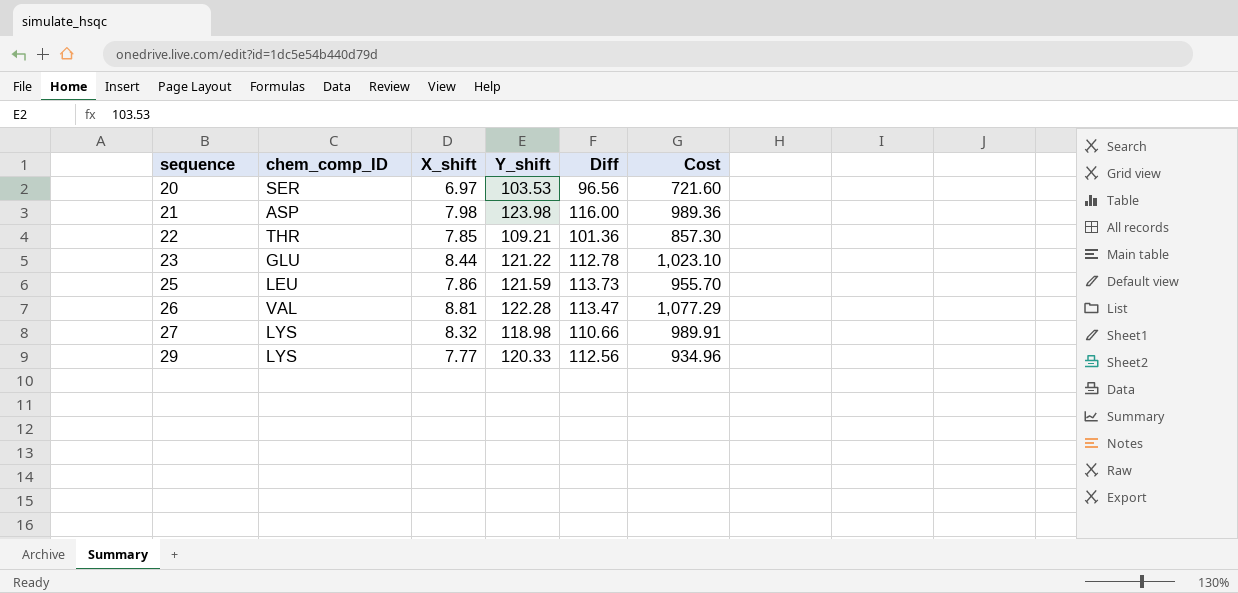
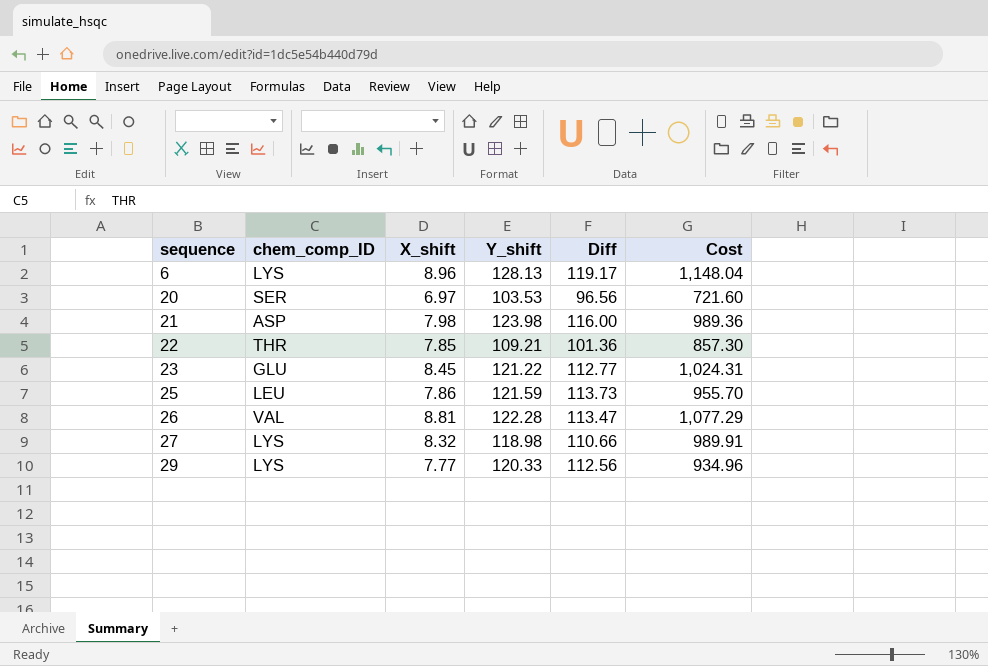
row 6: none -> LYS | 8.96 | 128.13 | 119.17 | 1,148.04
23 | X_shift: 8.44 -> 8.45
23 | Diff: 112.78 -> 112.77
23 | Cost: 1,023.10 -> 1,024.31

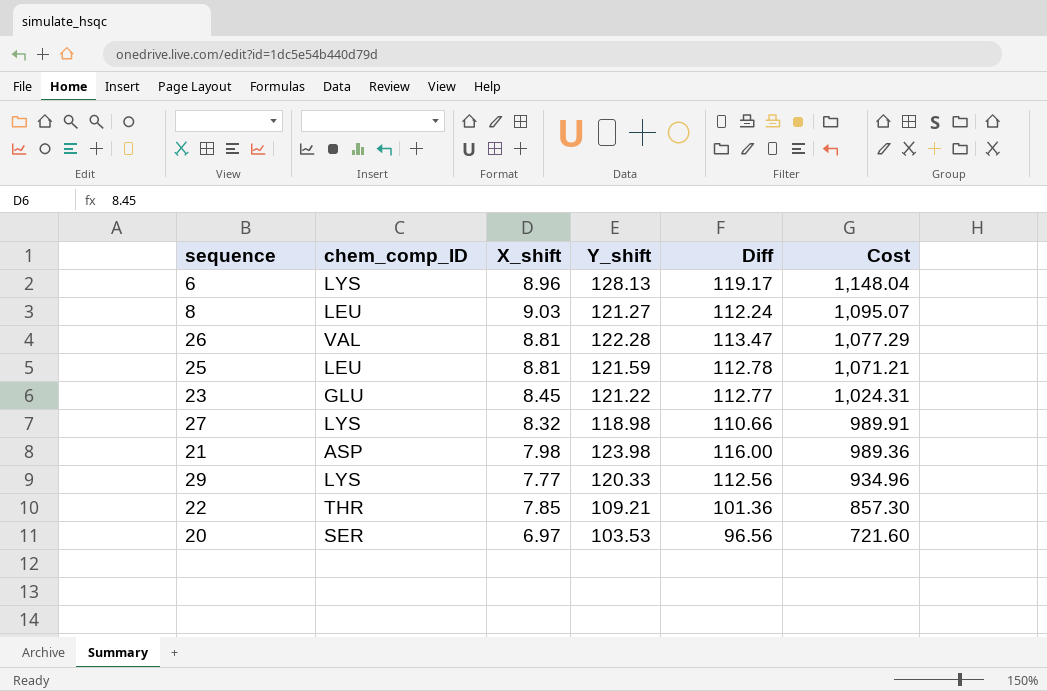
row order: sequence ascending -> Cost descending
row 8: none -> LEU | 9.03 | 121.27 | 112.24 | 1,095.07
25 | X_shift: 7.86 -> 8.81
25 | Diff: 113.73 -> 112.78
25 | Cost: 955.70 -> 1,071.21

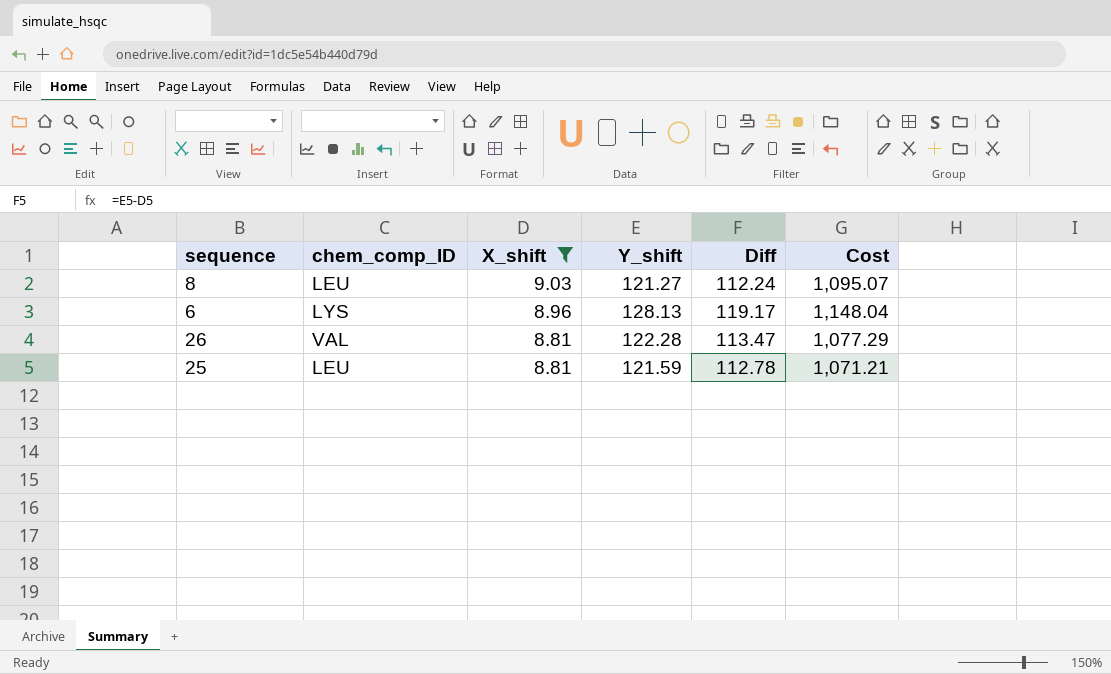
filter: none -> X_shift >= 8.81
row order: Cost descending -> X_shift descending

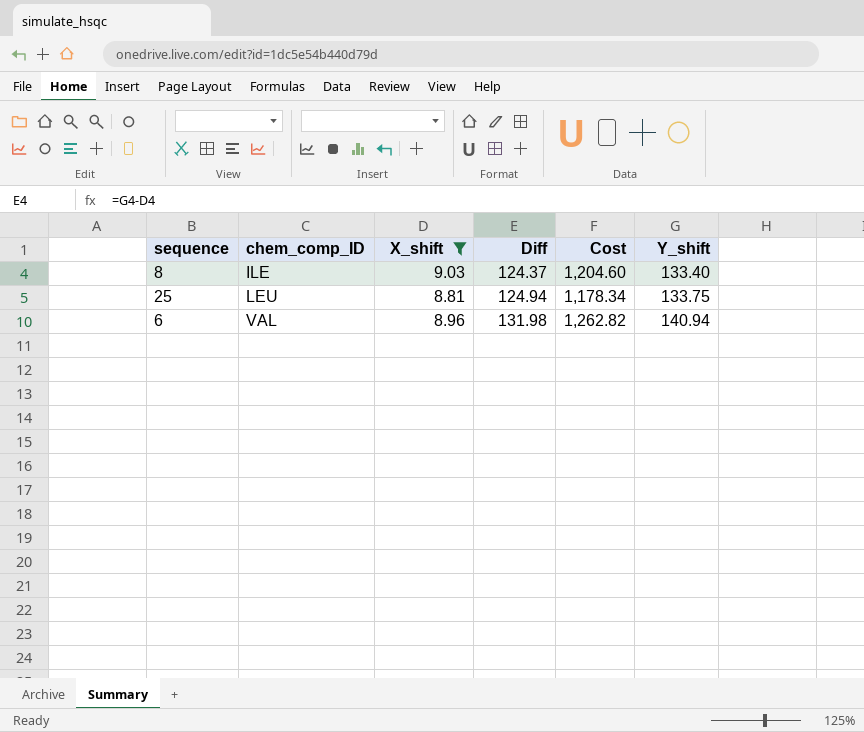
row order: X_shift descending -> chem_comp_ID ascending
column Y_shift | position: 4 -> 6
row 26: VAL | 8.81 | 122.28 | 113.47 | 1,077.29 -> none
8 | chem_comp_ID: LEU -> ILE
8 | Diff: 112.24 -> 124.37
8 | Cost: 1,095.07 -> 1,204.60
8 | Y_shift: 121.27 -> 133.40
25 | Diff: 112.78 -> 124.94
25 | Cost: 1,071.21 -> 1,178.34
25 | Y_shift: 121.59 -> 133.75
6 | chem_comp_ID: LYS -> VAL
6 | Diff: 119.17 -> 131.98
6 | Cost: 1,148.04 -> 1,262.82
6 | Y_shift: 128.13 -> 140.94

